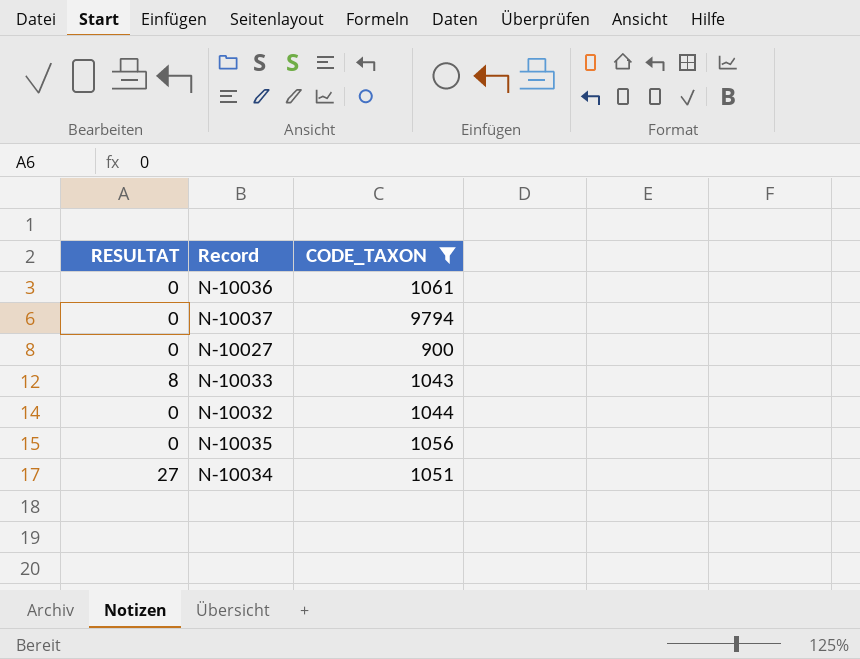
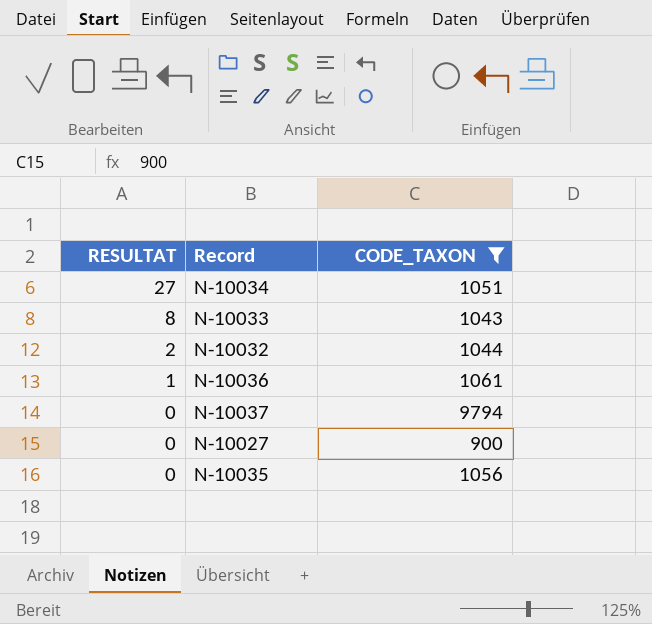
row order: none -> RESULTAT descending
N-10032 | RESULTAT: 0 -> 2
N-10036 | RESULTAT: 0 -> 1

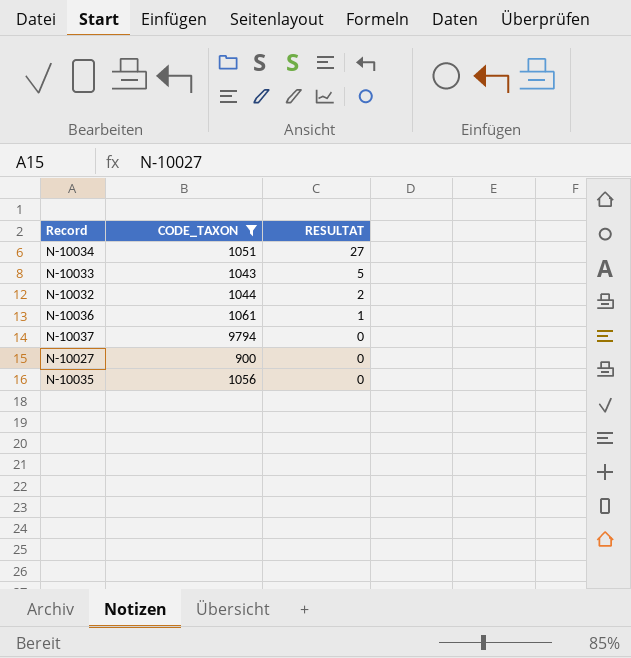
column RESULTAT | position: 1 -> 3
N-10033 | RESULTAT: 8 -> 5

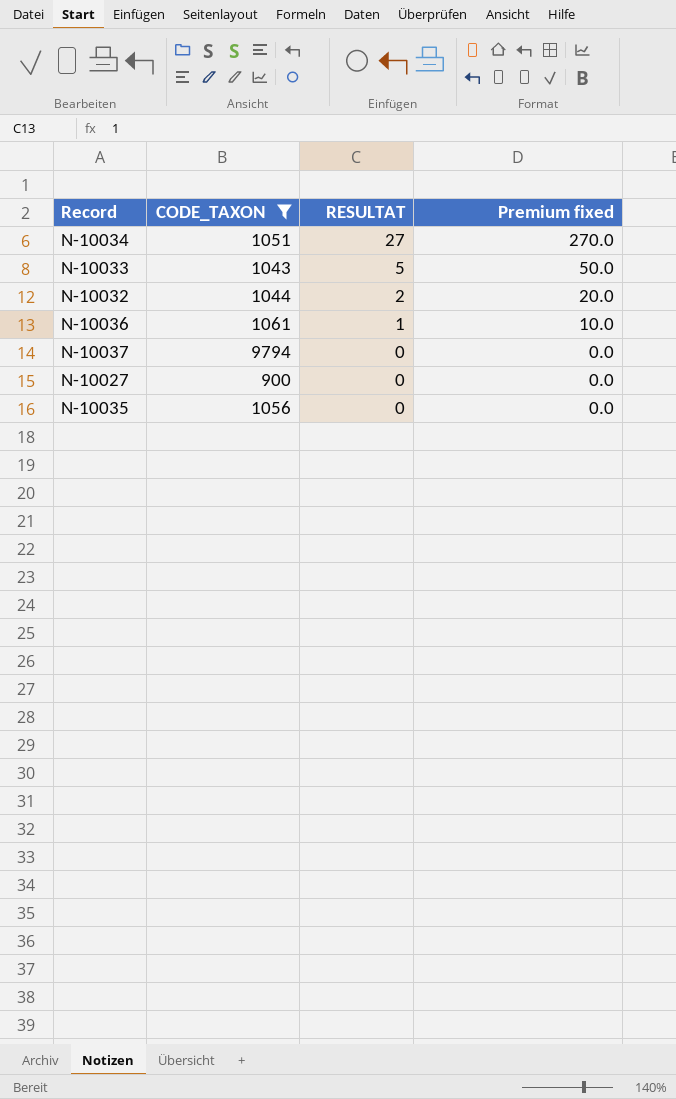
column Premium fixed | formula: none -> [RESULTAT] * 10

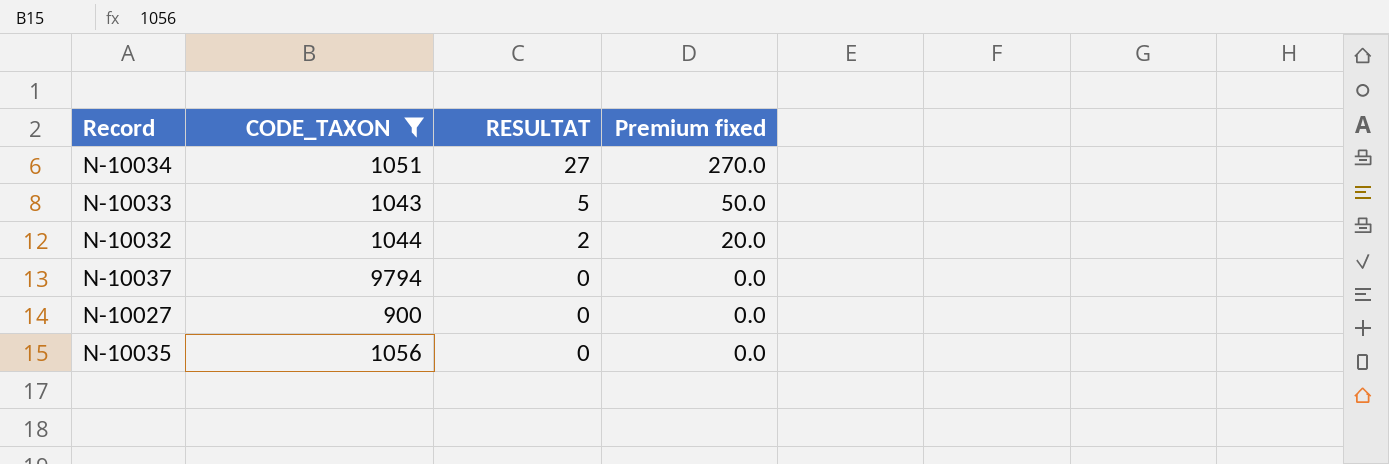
row N-10036: 1061 | 1 | 10.0 -> none

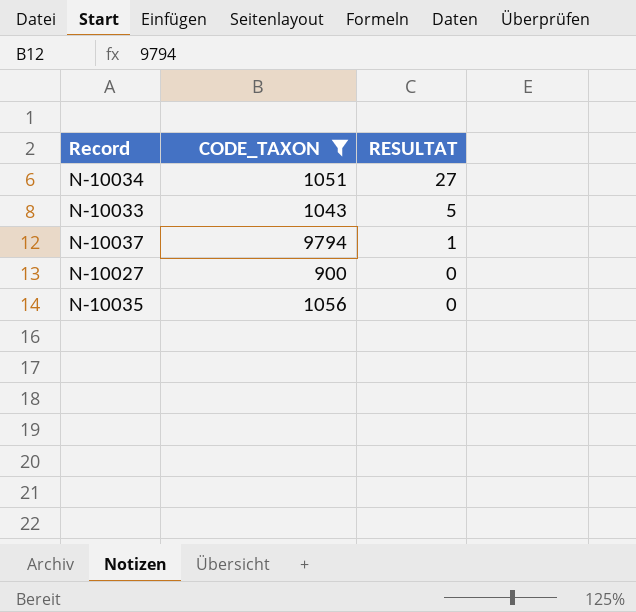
column Premium fixed | formula: [RESULTAT] * 10 -> none
row N-10032: 1044 | 2 | 20.0 -> none
N-10037 | RESULTAT: 0 -> 1

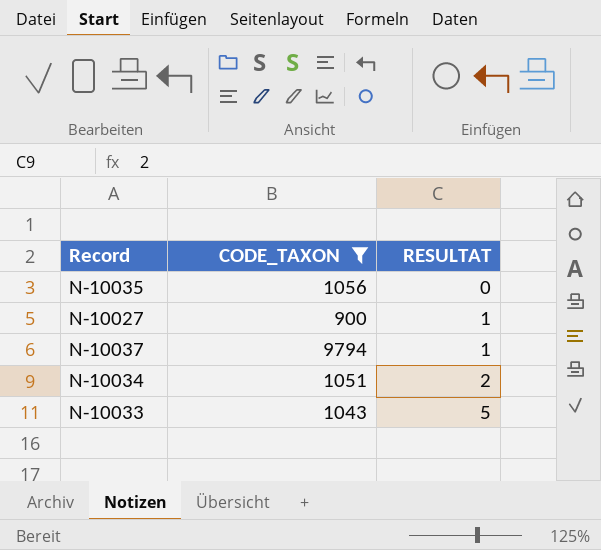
row order: RESULTAT descending -> RESULTAT ascending
N-10027 | RESULTAT: 0 -> 1
N-10034 | RESULTAT: 27 -> 2

